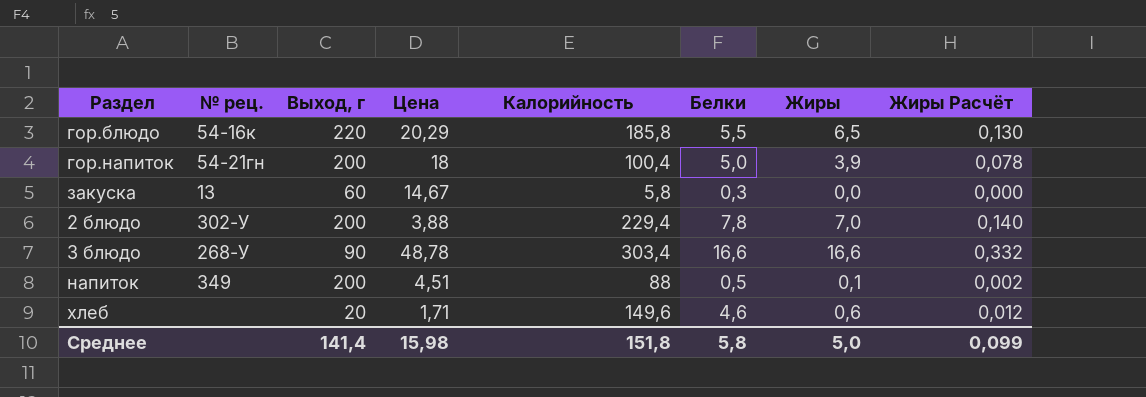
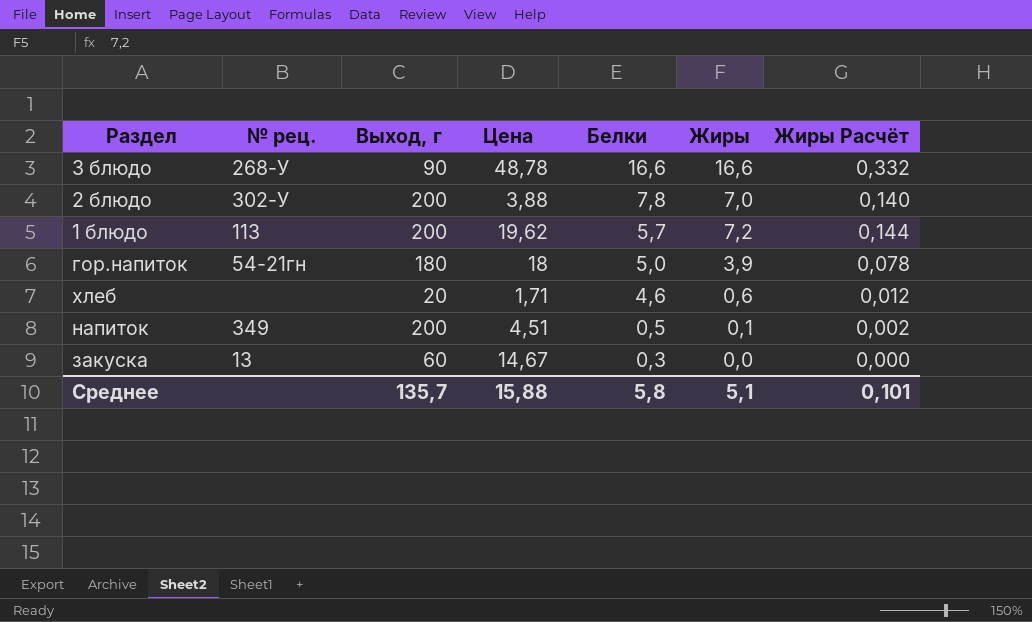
row order: none -> Белки descending
column Калорийность | position: 5 -> none
row гор.блюдо: 54-16к | 220 | 20,29 | 185,8 | 5,5 | 6,5 | 0,130 -> none
row 1 блюдо: none -> 113 | 200 | 19,62 | 5,7 | 7,2 | 0,144
гор.напиток | Выход, г: 200 -> 180
Среднее | Выход, г: 141,4 -> 135,7
Среднее | Цена: 15,98 -> 15,88
Среднее | Жиры: 5,0 -> 5,1
Среднее | Жиры Расчёт: 0,099 -> 0,101

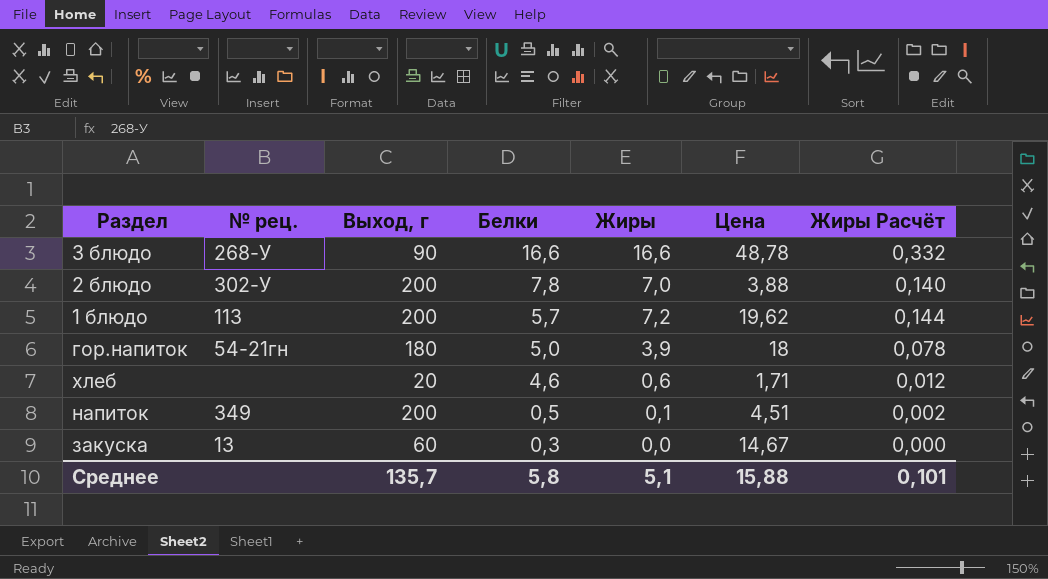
column Цена | position: 4 -> 6

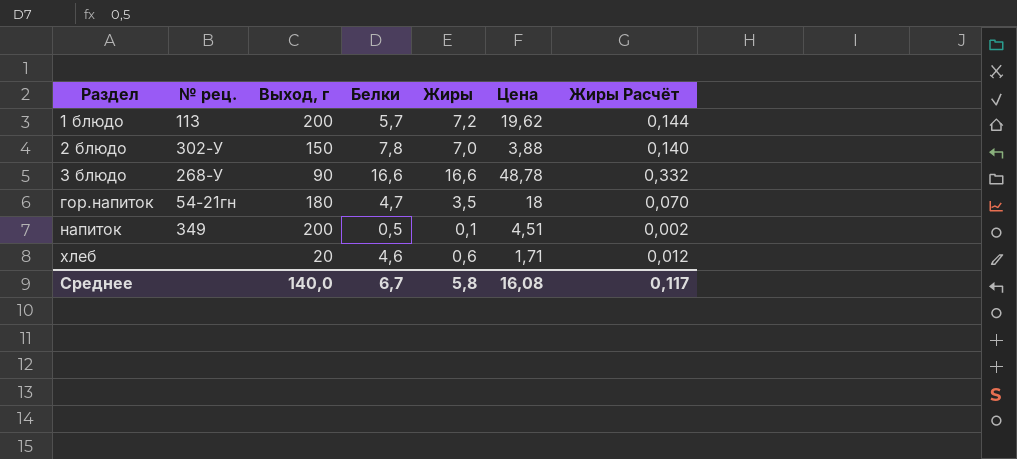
row order: Белки descending -> Раздел ascending
row закуска: 13 | 60 | 0,3 | 0,0 | 14,67 | 0,000 -> none
2 блюдо | Выход, г: 200 -> 150
гор.напиток | Белки: 5,0 -> 4,7
гор.напиток | Жиры: 3,9 -> 3,5
гор.напиток | Жиры Расчёт: 0,078 -> 0,070
Среднее | Выход, г: 135,7 -> 140,0
Среднее | Белки: 5,8 -> 6,7
Среднее | Жиры: 5,1 -> 5,8
Среднее | Цена: 15,88 -> 16,08
Среднее | Жиры Расчёт: 0,101 -> 0,117

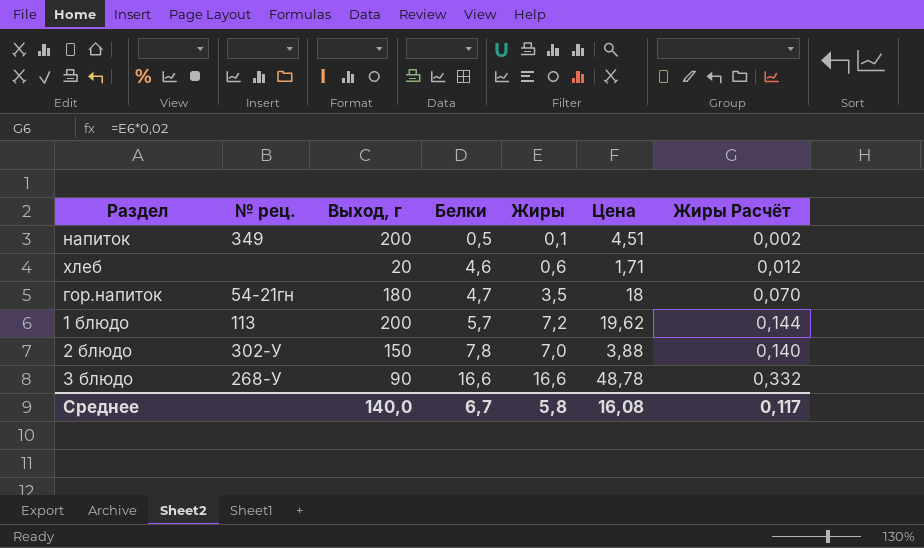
row order: Раздел ascending -> Белки ascending

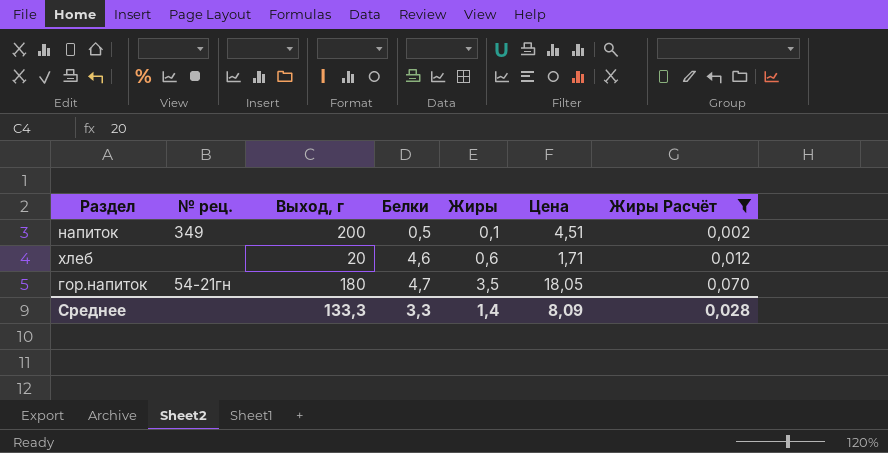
filter: none -> Жиры Расчёт <= 0,070
гор.напиток | Цена: 18 -> 18,05
Среднее | Выход, г: 140,0 -> 133,3
Среднее | Белки: 6,7 -> 3,3
Среднее | Жиры: 5,8 -> 1,4
Среднее | Цена: 16,08 -> 8,09
Среднее | Жиры Расчёт: 0,117 -> 0,028

